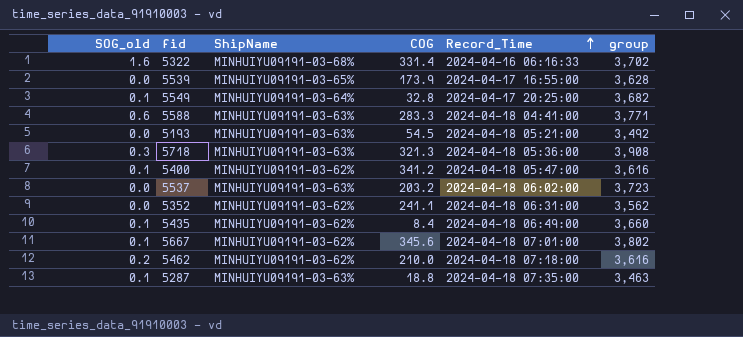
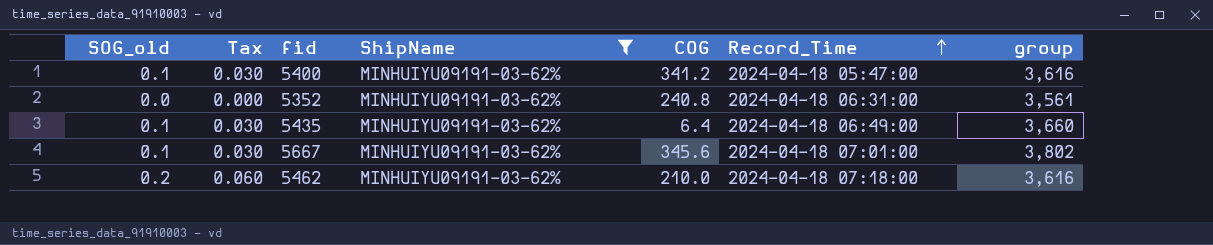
filter: none -> ShipName = MINHUIYU09191-03-62%
column Tax | formula: none -> [SOG_old] * 0.3
5352 | COG: 241.1 -> 240.8
5352 | group: 3,562 -> 3,561
5435 | COG: 8.4 -> 6.4

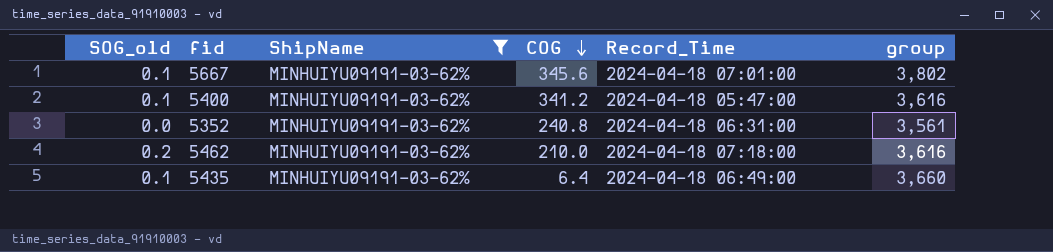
row order: Record_Time ascending -> COG descending
column Tax | formula: [SOG_old] * 0.3 -> none

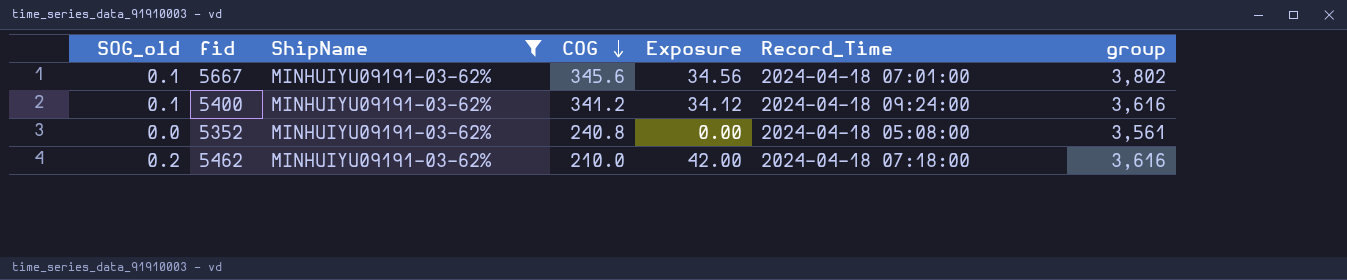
column Exposure | formula: none -> [SOG_old] * [COG]
row 5435: 0.1 | MINHUIYU09191-03-62% | 6.4 | 2024-04-18 06:49:00 | 3,660 -> none
5400 | Record_Time: 2024-04-18 05:47:00 -> 2024-04-18 09:24:00
5352 | Record_Time: 2024-04-18 06:31:00 -> 2024-04-18 05:08:00

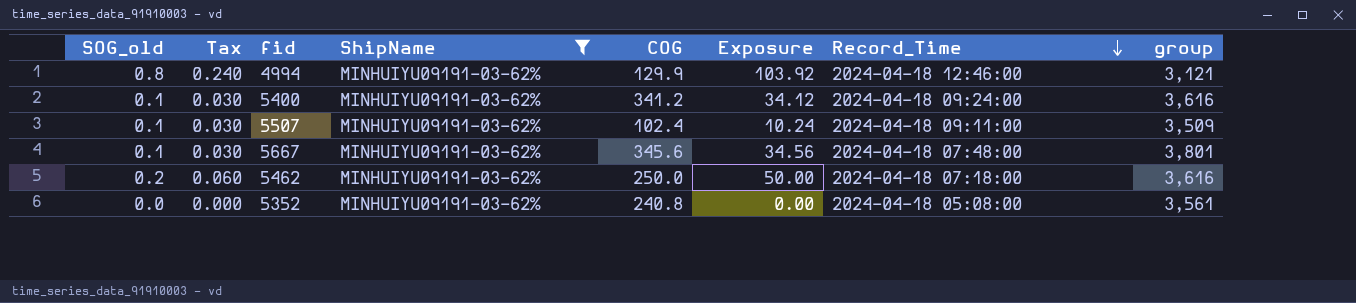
row order: COG descending -> Record_Time descending
column Tax | formula: none -> [SOG_old] * 0.3
row 4994: none -> 0.8 | 0.240 | MINHUIYU09191-03-62% | 129.9 | 103.92 | 2024-04-18 12:46:00 | 3,121
row 5507: none -> 0.1 | 0.030 | MINHUIYU09191-03-62% | 102.4 | 10.24 | 2024-04-18 09:11:00 | 3,509
5667 | Record_Time: 2024-04-18 07:01:00 -> 2024-04-18 07:48:00
5667 | group: 3,802 -> 3,801
5462 | COG: 210.0 -> 250.0
5462 | Exposure: 42.00 -> 50.00

